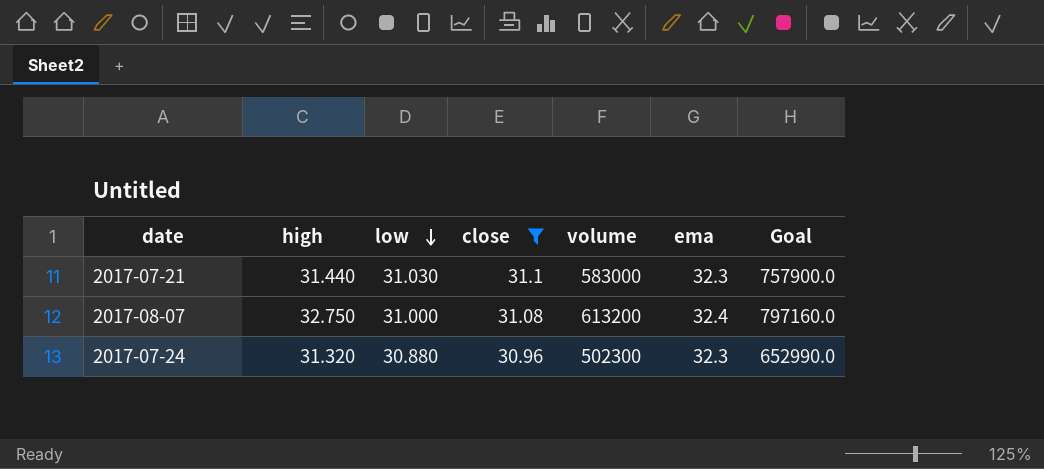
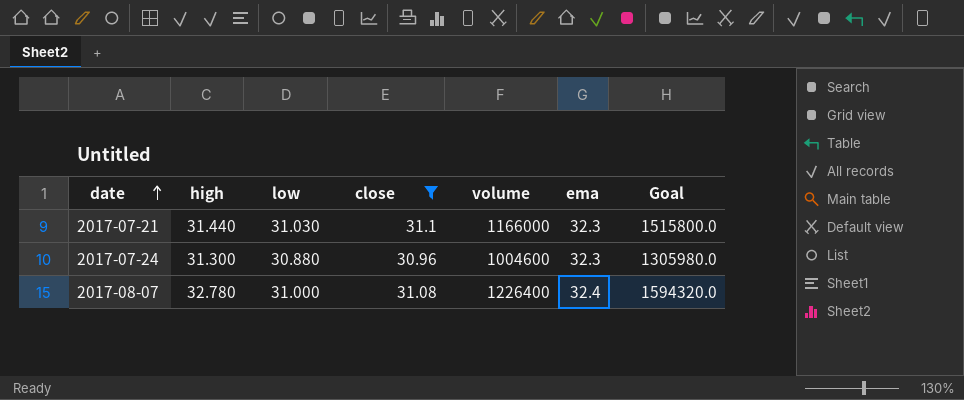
row order: low descending -> date ascending
2017-07-21 | volume: 583000 -> 1166000
2017-07-21 | Goal: 757900.0 -> 1515800.0
2017-07-24 | high: 31.320 -> 31.300
2017-07-24 | volume: 502300 -> 1004600
2017-07-24 | Goal: 652990.0 -> 1305980.0
2017-08-07 | high: 32.750 -> 32.780
2017-08-07 | volume: 613200 -> 1226400
2017-08-07 | Goal: 797160.0 -> 1594320.0

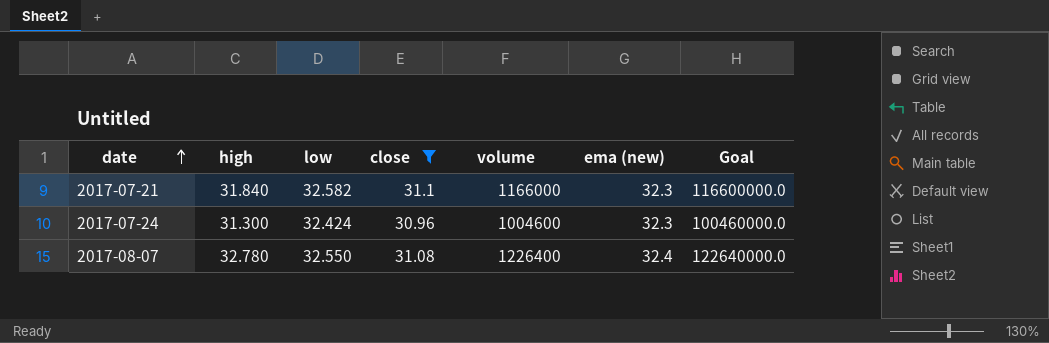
column name: ema -> ema (new)
column Goal | formula: [volume] * 1.3 -> [volume] * 100
2017-07-21 | high: 31.440 -> 31.840
2017-07-21 | low: 31.030 -> 32.582
2017-07-24 | low: 30.880 -> 32.424
2017-08-07 | low: 31.000 -> 32.550

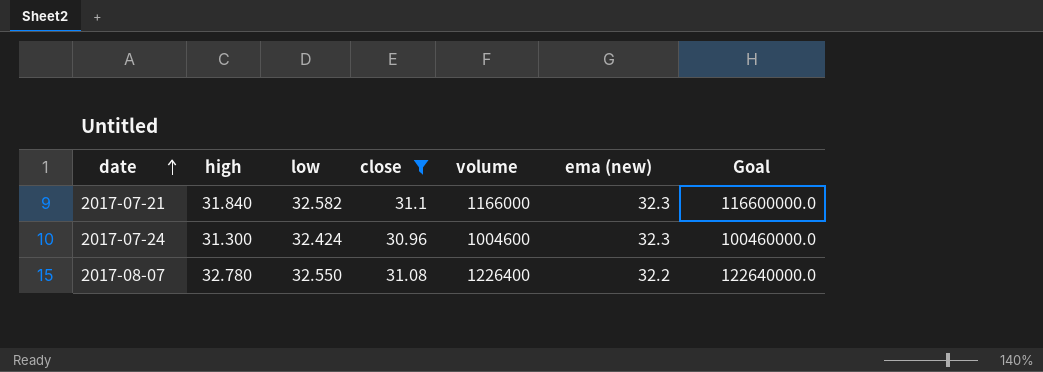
2017-08-07 | ema (new): 32.4 -> 32.2

